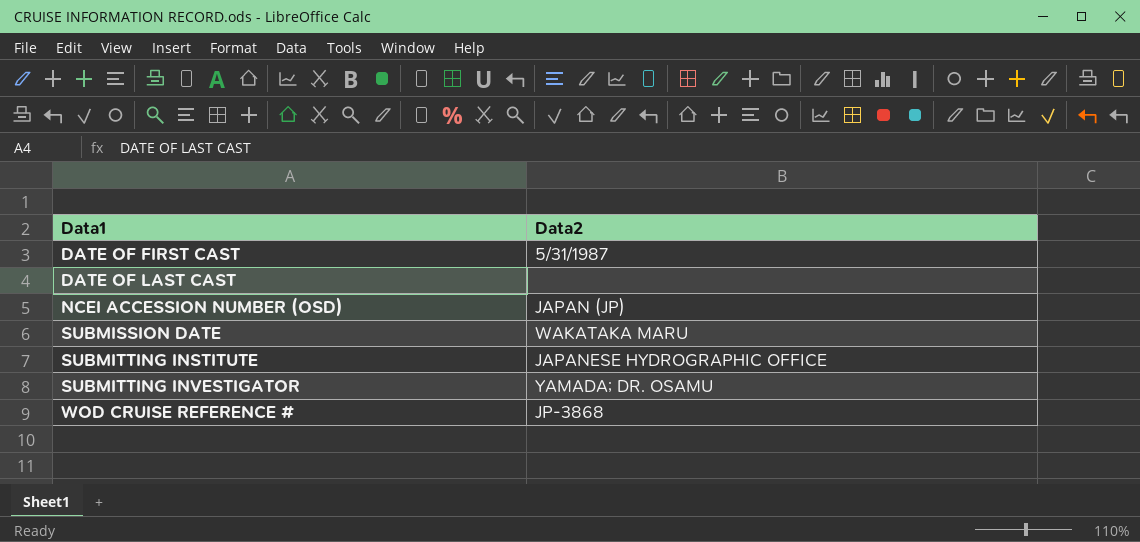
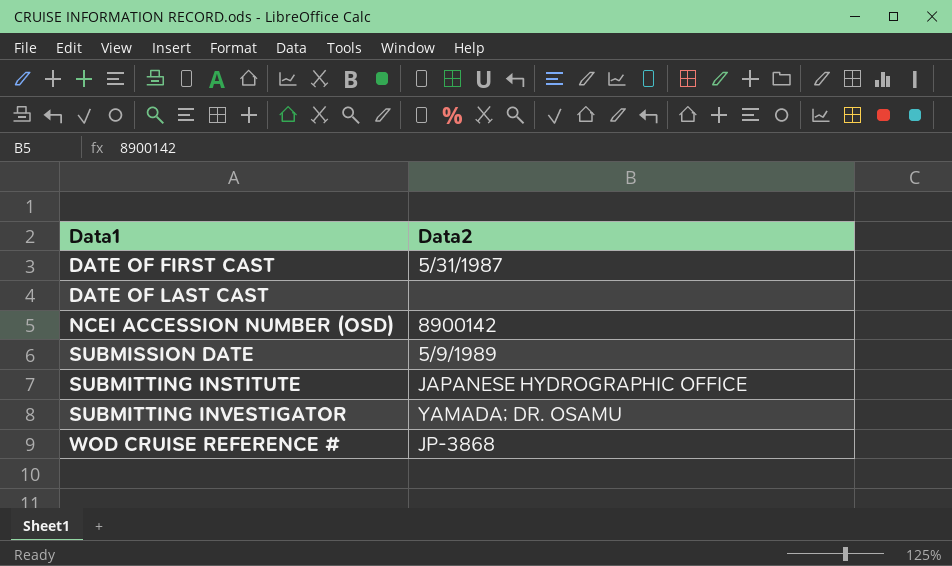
NCEI ACCESSION NUMBER (OSD) | Data2: JAPAN (JP) -> 8900142
SUBMISSION DATE | Data2: WAKATAKA MARU -> 5/9/1989

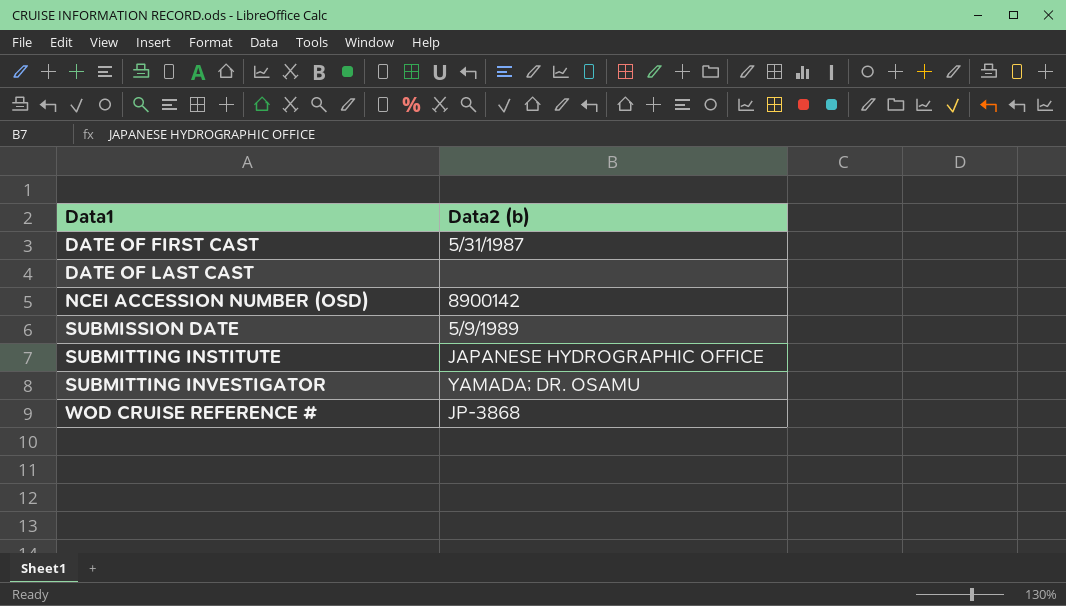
column name: Data2 -> Data2 (b)

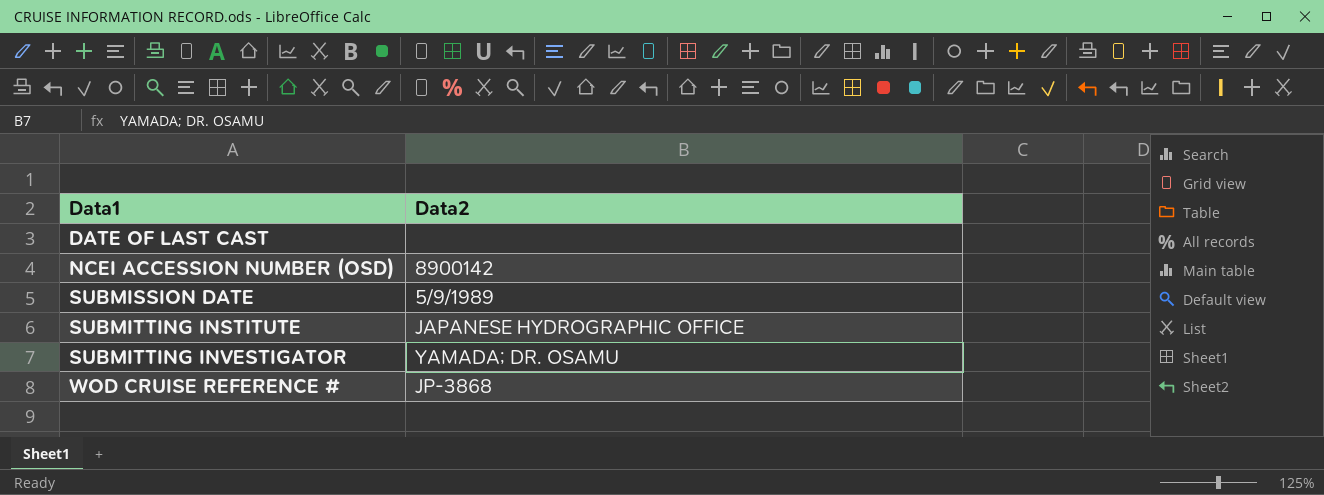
column name: Data2 (b) -> Data2
row DATE OF FIRST CAST: 5/31/1987 -> none

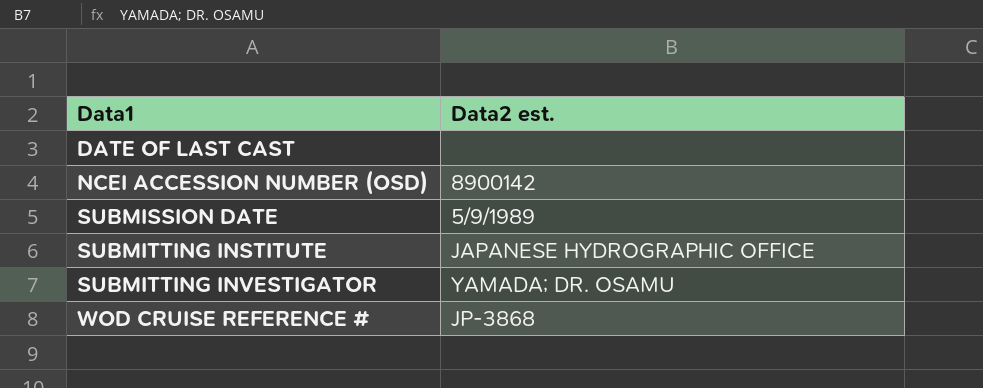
column name: Data2 -> Data2 est.

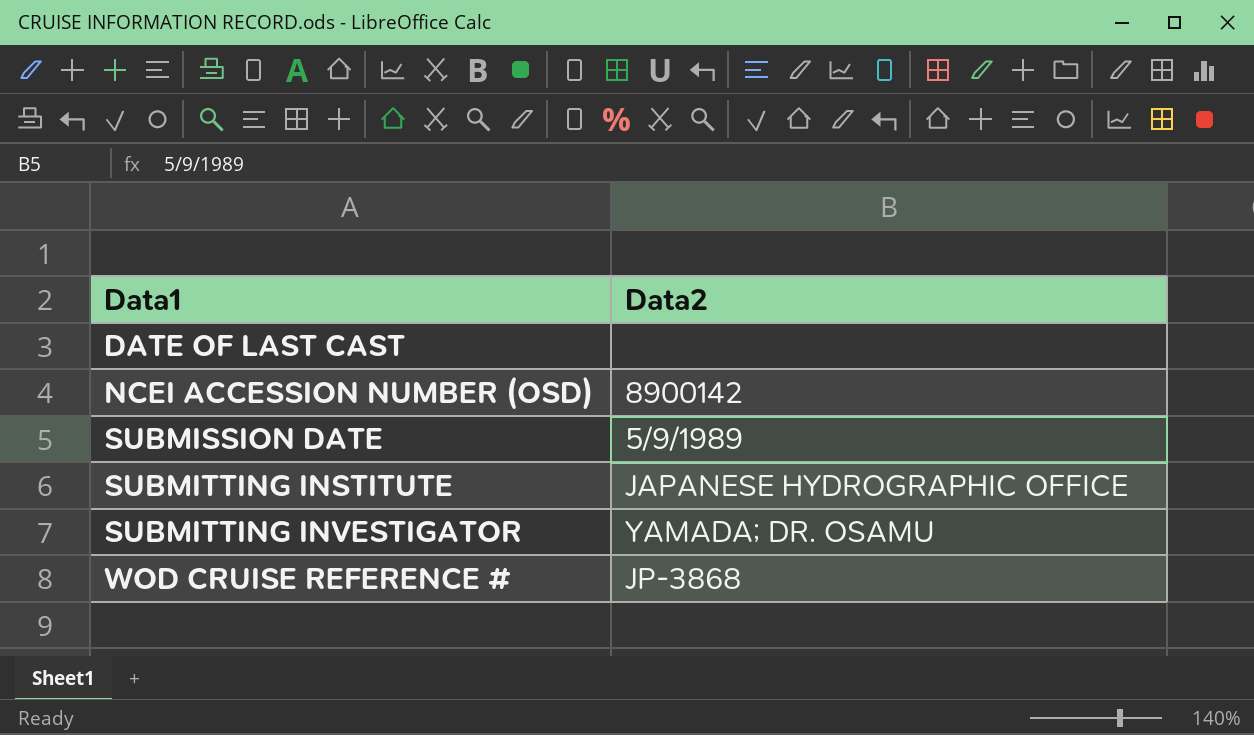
column name: Data2 est. -> Data2

